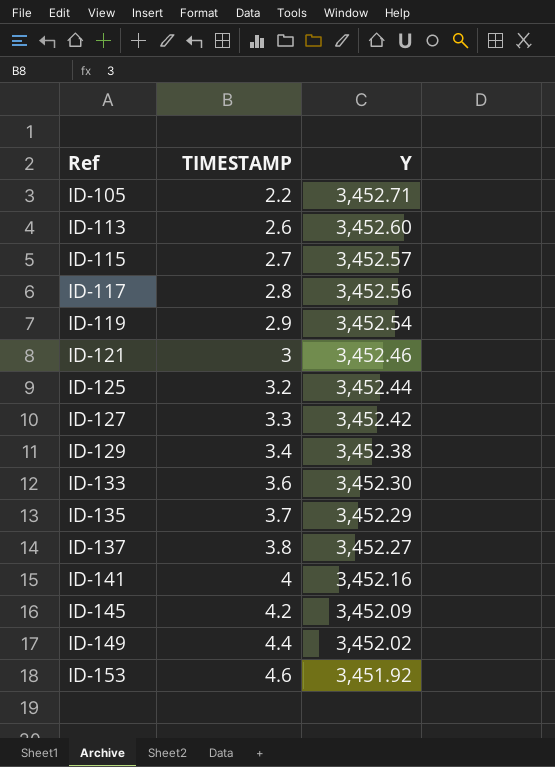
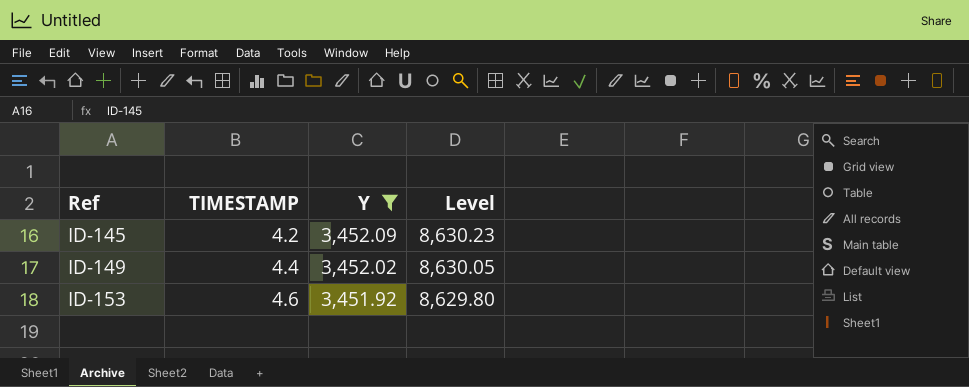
filter: none -> Y <= 3,452.09
column Level | formula: none -> [Y] * 2.5

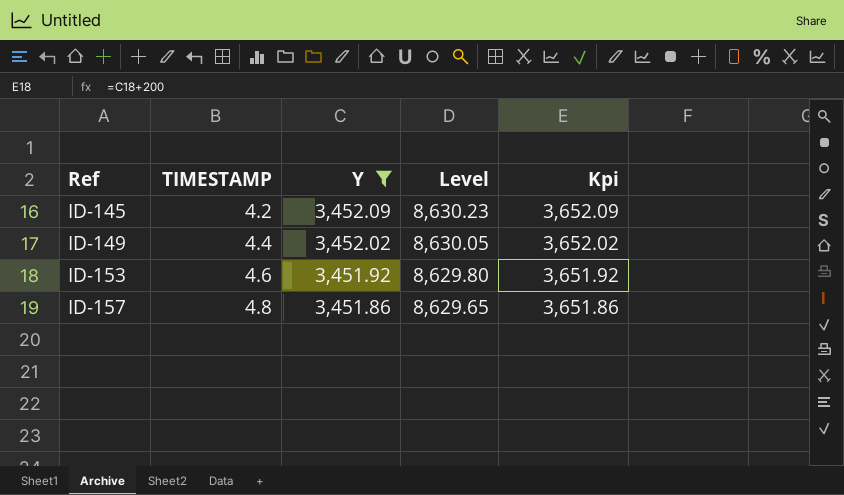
column Kpi | formula: none -> [Y] + 200
row ID-157: none -> 4.8 | 3,451.86 | 8,629.65 | 3,651.86

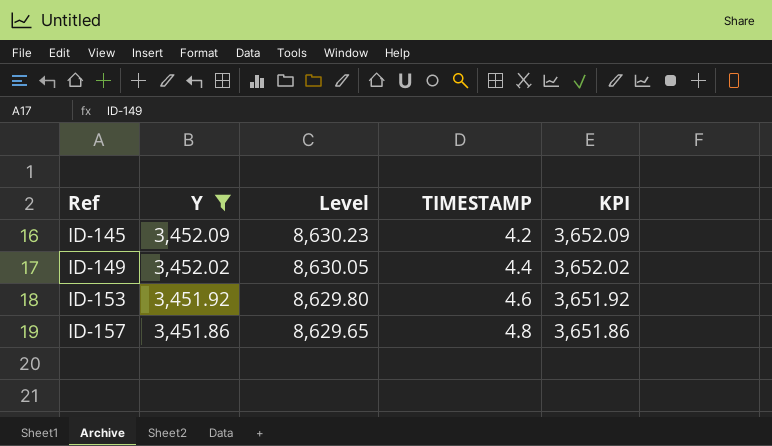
column TIMESTAMP | position: 2 -> 4
column name: Kpi -> KPI

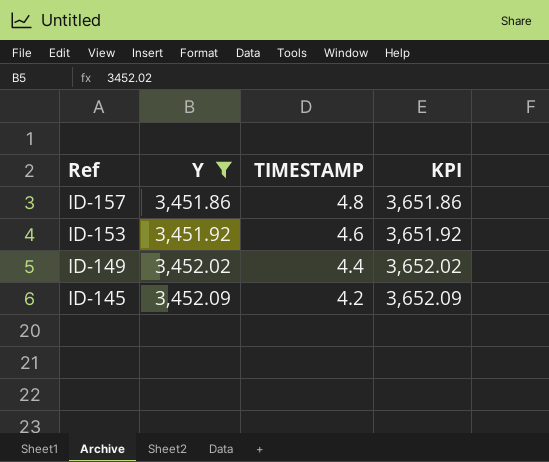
row order: Ref ascending -> Ref descending
column Level | formula: [Y] * 2.5 -> none

